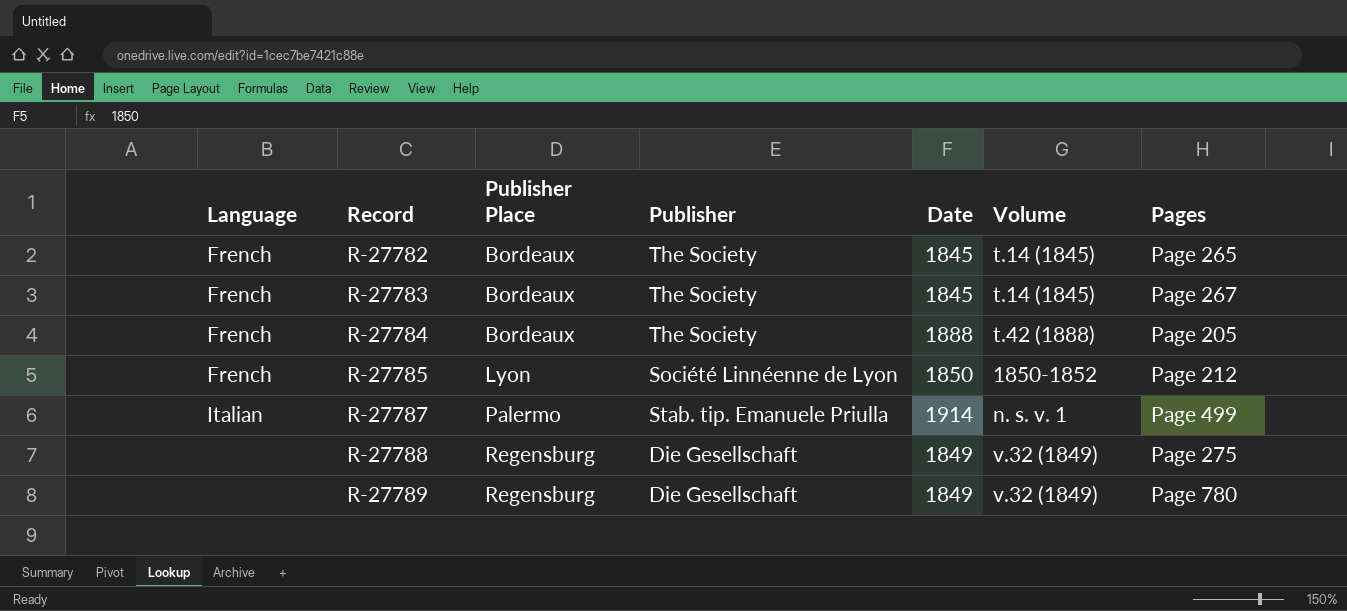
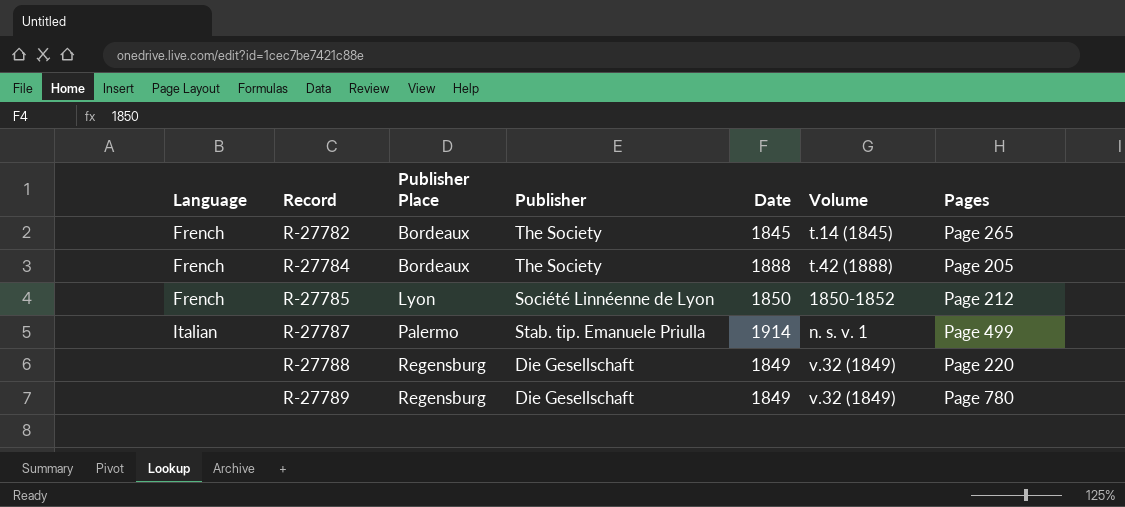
row R-27783: French | Bordeaux | The Society | 1845 | t.14 (1845) | Page 267 -> none
R-27788 | Pages: Page 275 -> Page 220

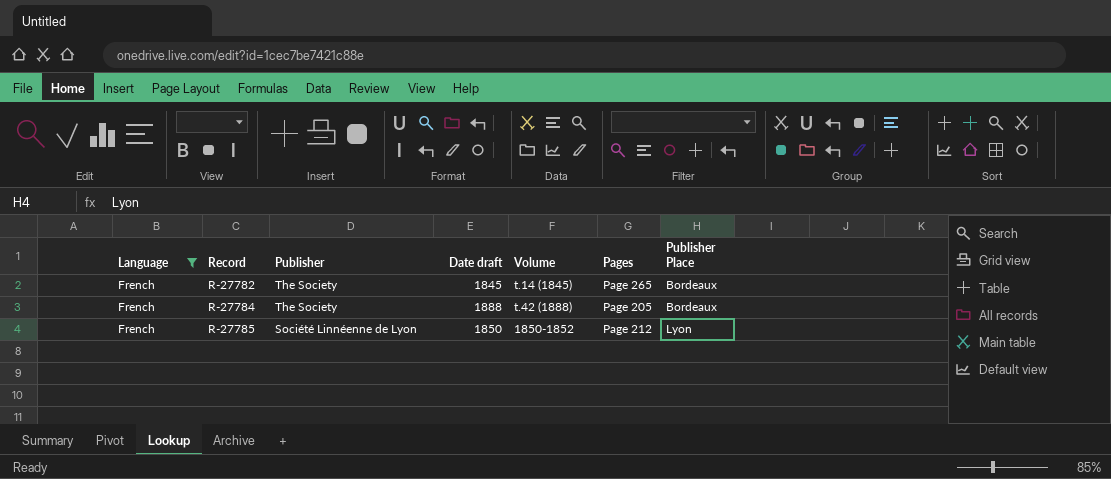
filter: none -> Language = French
column name: Date -> Date draft
column Publisher Place | position: 3 -> 7

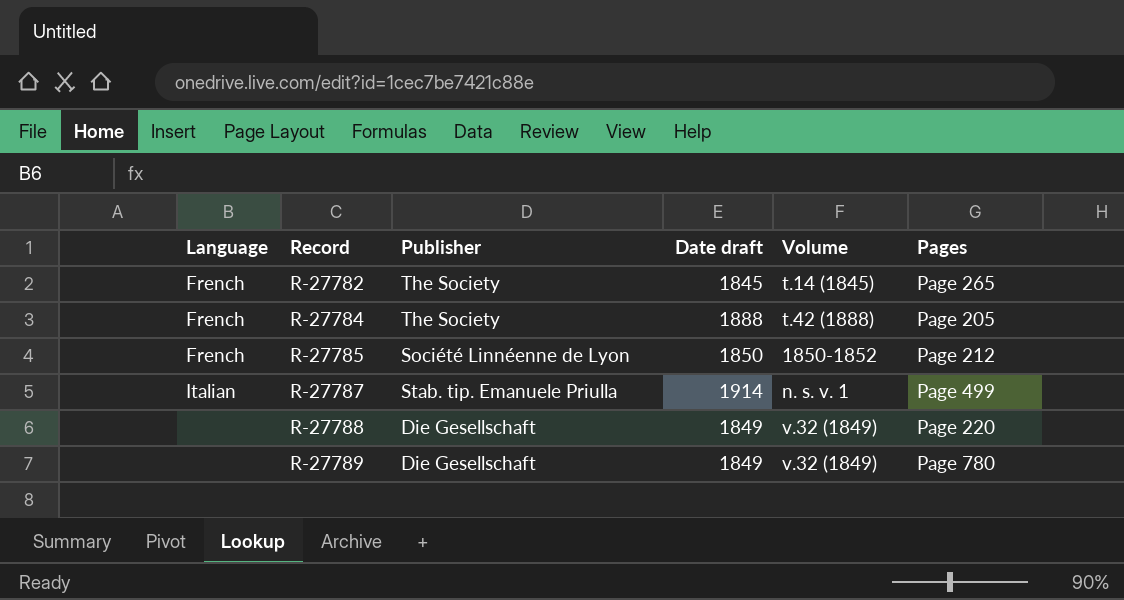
filter: Language = French -> none
column Publisher Place | position: 7 -> none

